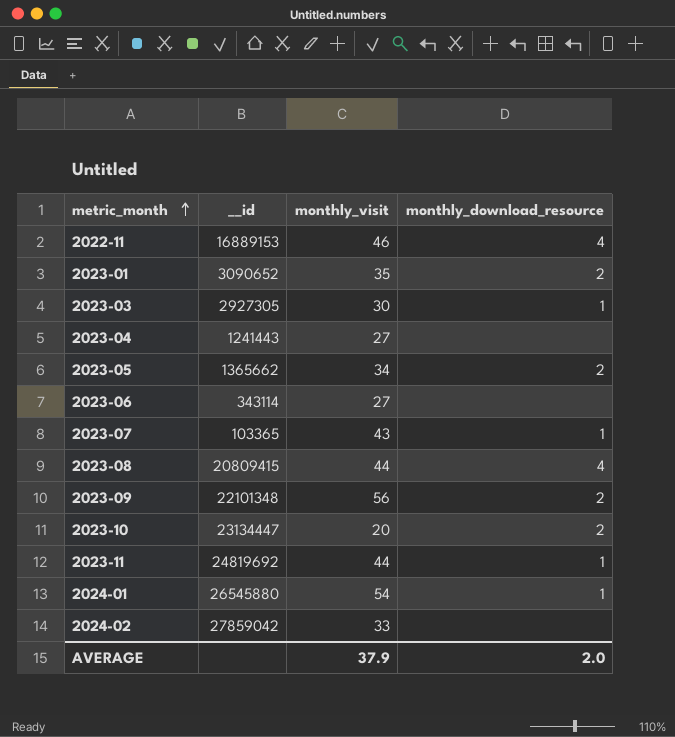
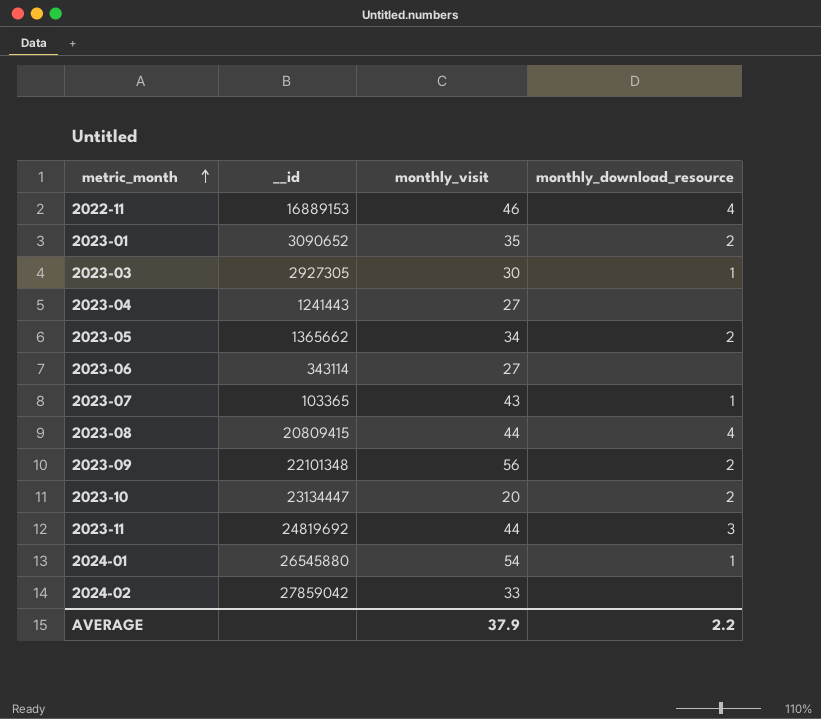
2023-11 | monthly_download_resource: 1 -> 3
AVERAGE | monthly_download_resource: 2.0 -> 2.2

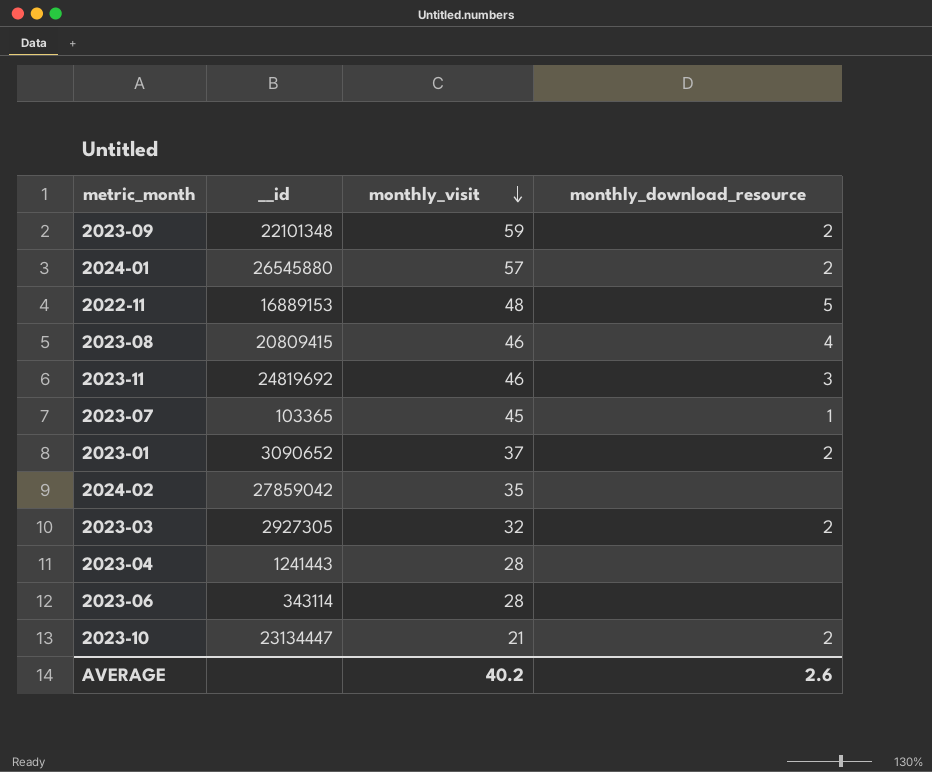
row order: metric_month ascending -> monthly_visit descending
row 2023-05: 1365662 | 34 | 2 -> none
2023-09 | monthly_visit: 56 -> 59
2024-01 | monthly_visit: 54 -> 57
2024-01 | monthly_download_resource: 1 -> 2
2022-11 | monthly_visit: 46 -> 48
2022-11 | monthly_download_resource: 4 -> 5
2023-08 | monthly_visit: 44 -> 46
2023-11 | monthly_visit: 44 -> 46
2023-07 | monthly_visit: 43 -> 45
2023-01 | monthly_visit: 35 -> 37
2024-02 | monthly_visit: 33 -> 35
2023-03 | monthly_visit: 30 -> 32
2023-03 | monthly_download_resource: 1 -> 2
2023-04 | monthly_visit: 27 -> 28
2023-06 | monthly_visit: 27 -> 28
2023-10 | monthly_visit: 20 -> 21
AVERAGE | monthly_visit: 37.9 -> 40.2
AVERAGE | monthly_download_resource: 2.2 -> 2.6

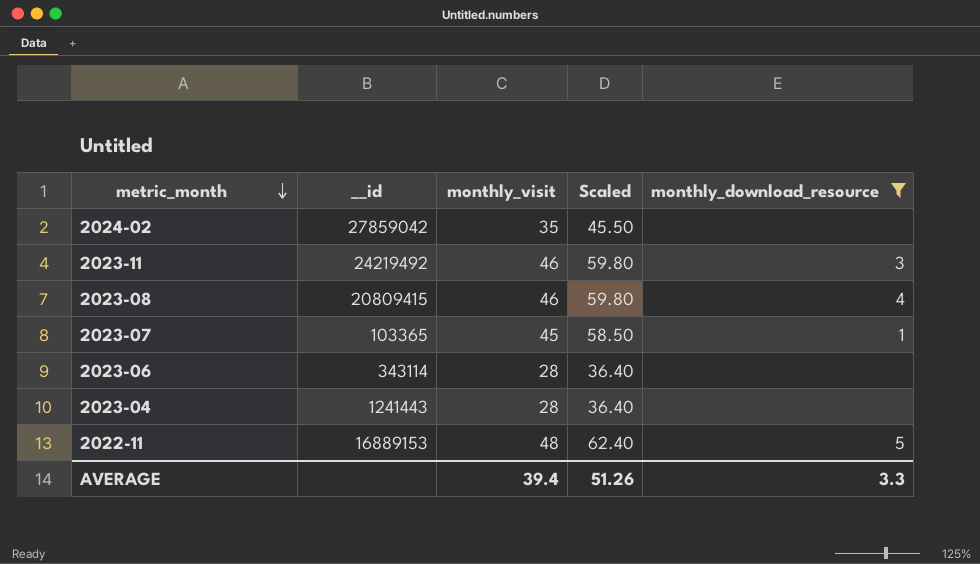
filter: none -> monthly_download_resource != 2
row order: monthly_visit descending -> metric_month descending
column Scaled | formula: none -> [monthly_visit] * 1.3
2023-11 | __id: 24819692 -> 24219492
AVERAGE | monthly_visit: 40.2 -> 39.4
AVERAGE | monthly_download_resource: 2.6 -> 3.3

